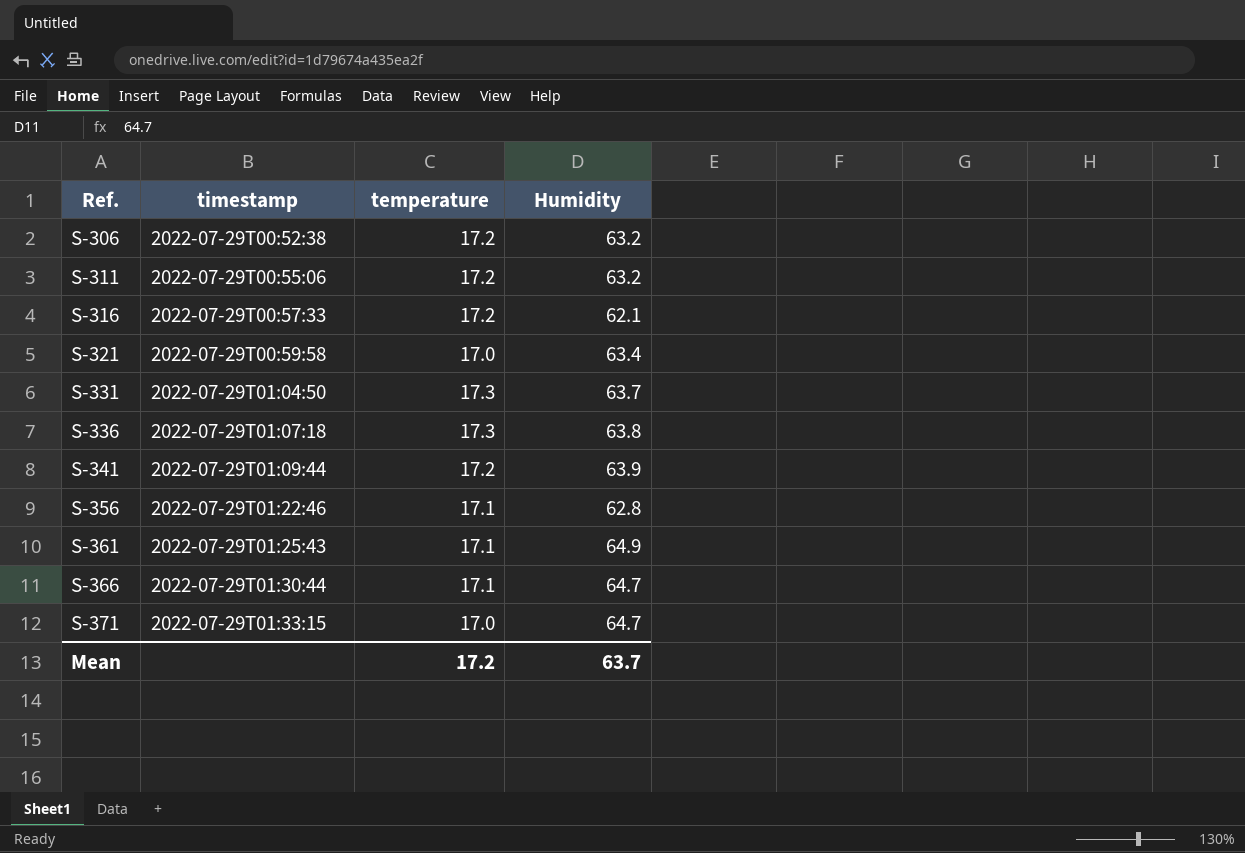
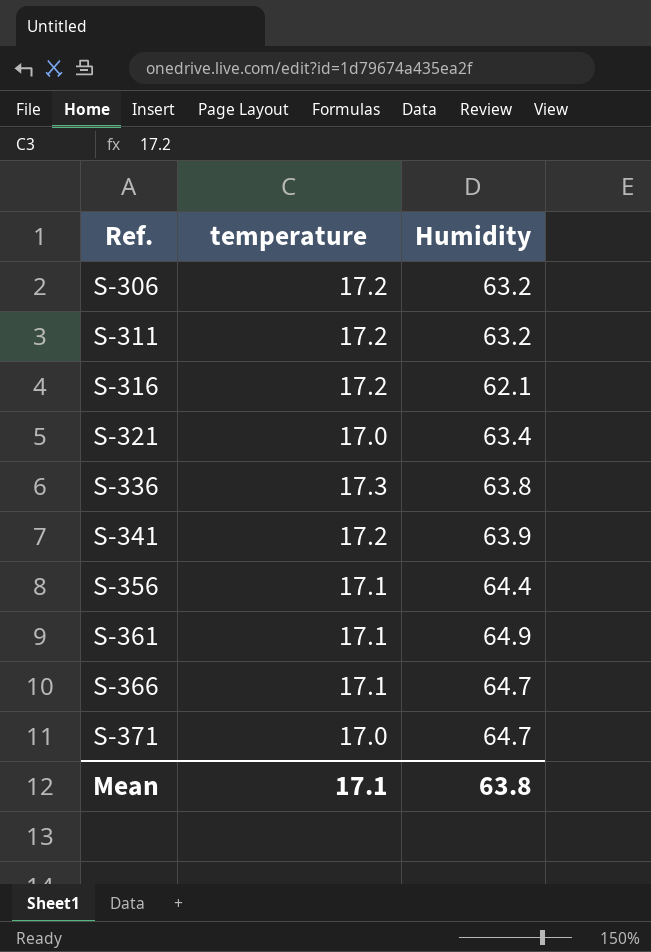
column timestamp | position: 2 -> none
row S-331: 2022-07-29T01:04:50 | 17.3 | 63.7 -> none
S-356 | Humidity: 62.8 -> 64.4
Mean | temperature: 17.2 -> 17.1
Mean | Humidity: 63.7 -> 63.8

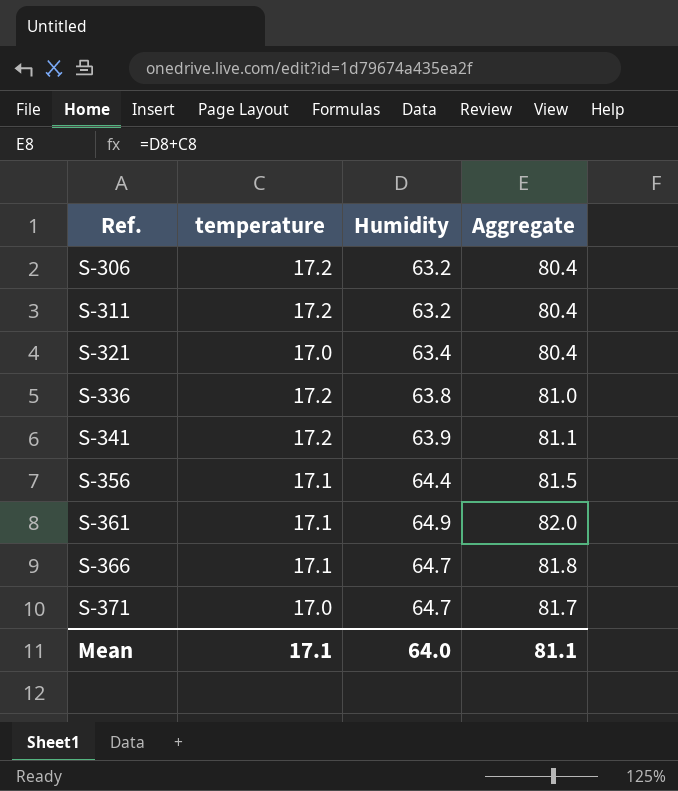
column Aggregate | formula: none -> [temperature] + [Humidity]
row S-316: 17.2 | 62.1 -> none
S-336 | temperature: 17.3 -> 17.2
Mean | Humidity: 63.8 -> 64.0

